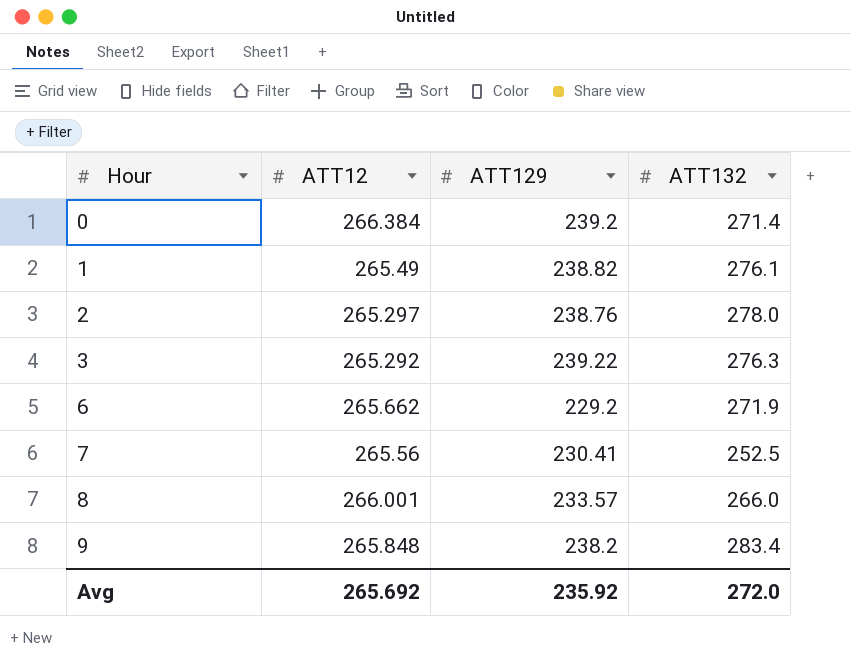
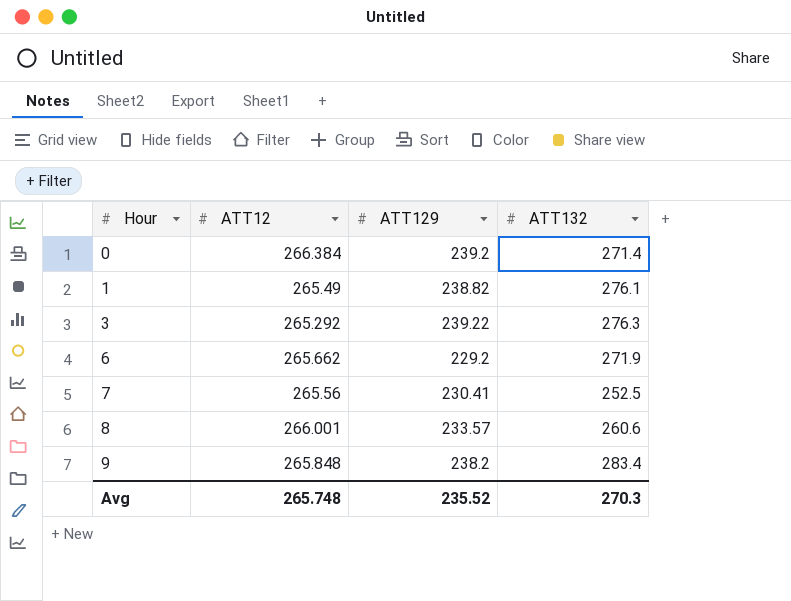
row 2: 265.297 | 238.76 | 278.0 -> none
8 | ATT132: 266.0 -> 260.6
Avg | ATT12: 265.692 -> 265.748
Avg | ATT129: 235.92 -> 235.52
Avg | ATT132: 272.0 -> 270.3

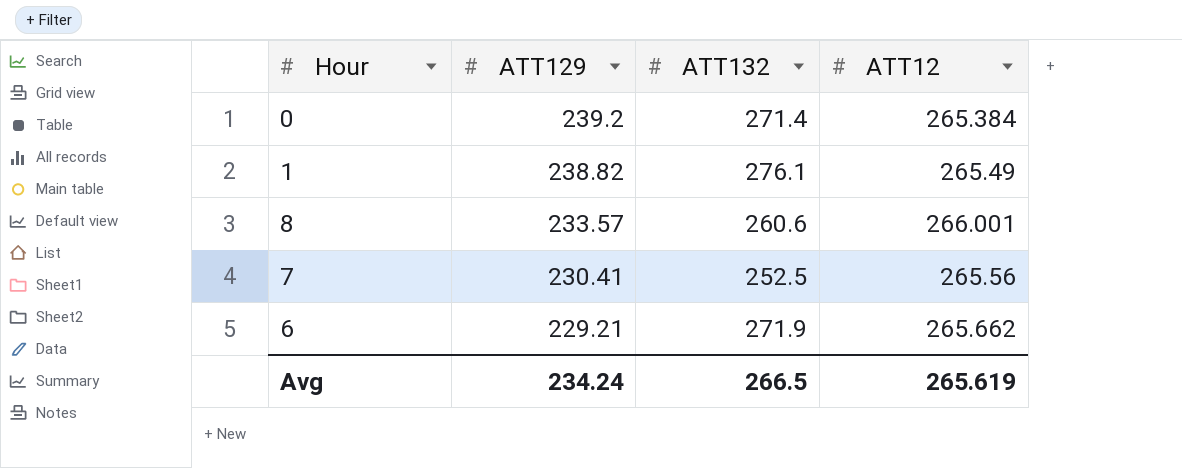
row order: Hour ascending -> ATT129 descending
column ATT12 | position: 2 -> 4
row 3: 265.292 | 239.22 | 276.3 -> none
row 9: 265.848 | 238.2 | 283.4 -> none
0 | ATT12: 266.384 -> 265.384
6 | ATT129: 229.2 -> 229.21
Avg | ATT129: 235.52 -> 234.24
Avg | ATT132: 270.3 -> 266.5
Avg | ATT12: 265.748 -> 265.619

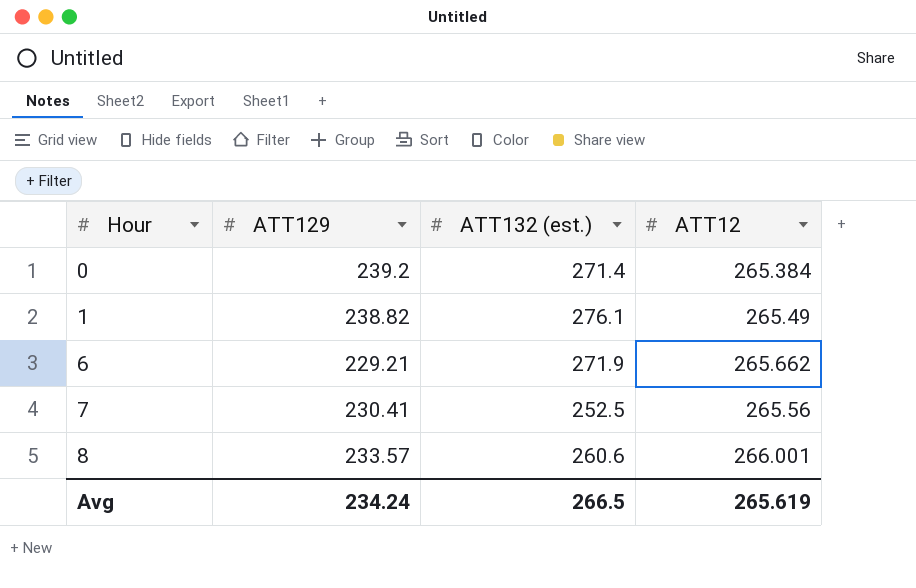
row order: ATT129 descending -> Hour ascending
column name: ATT132 -> ATT132 (est.)

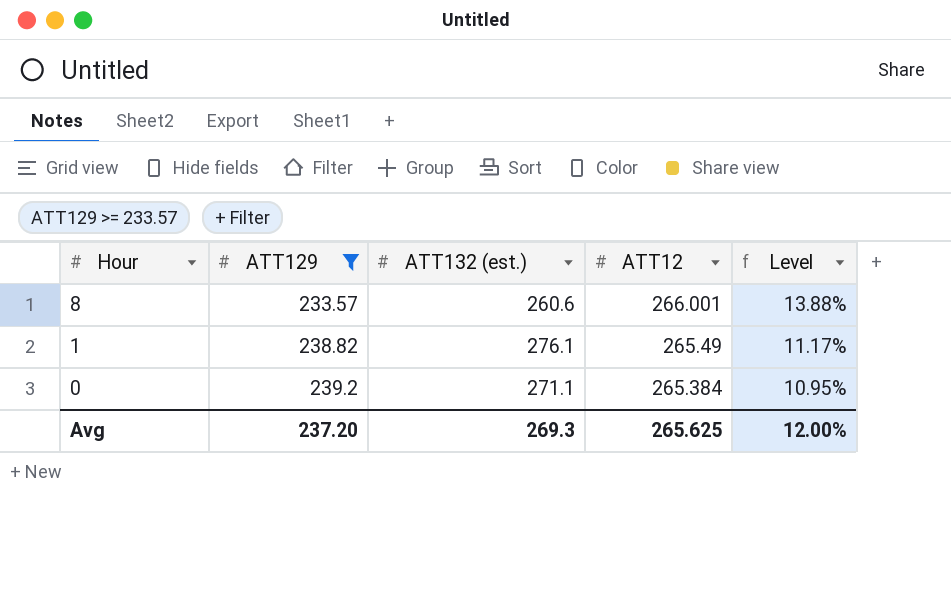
filter: none -> ATT129 >= 233.57
row order: Hour ascending -> Hour descending
column Level | formula: none -> ([ATT12] - [ATT129]) / [ATT129]
0 | ATT132 (est.): 271.4 -> 271.1
Avg | ATT129: 234.24 -> 237.20
Avg | ATT132 (est.): 266.5 -> 269.3
Avg | ATT12: 265.619 -> 265.625

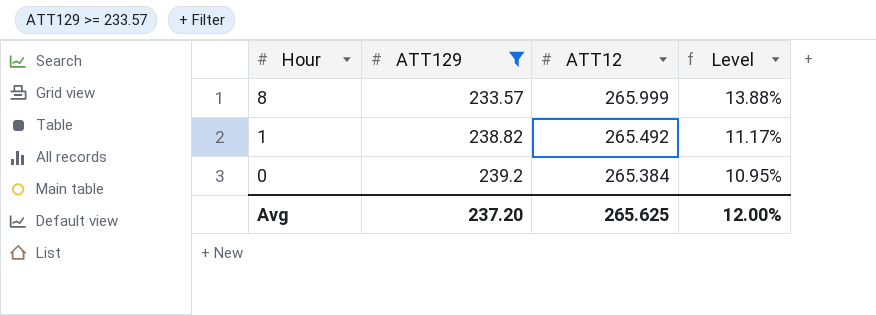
column ATT132 (est.) | position: 3 -> none
8 | ATT12: 266.001 -> 265.999
1 | ATT12: 265.49 -> 265.492

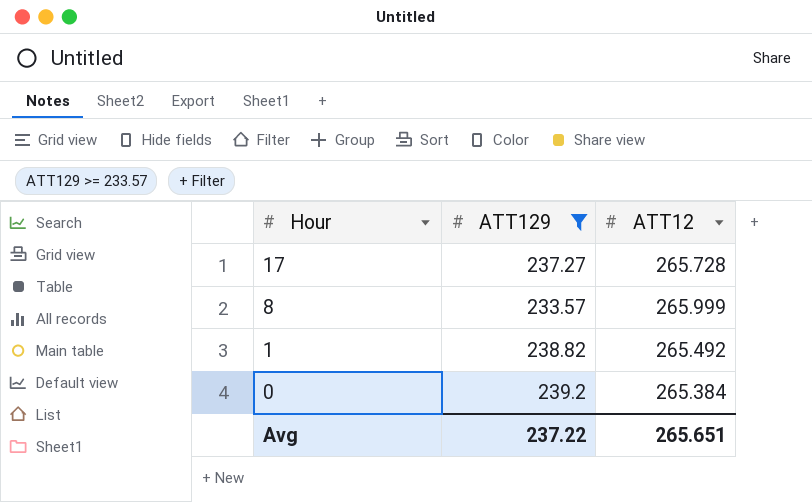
column Level | formula: ([ATT12] - [ATT129]) / [ATT129] -> none
row 17: none -> 237.27 | 265.728
Avg | ATT129: 237.20 -> 237.22
Avg | ATT12: 265.625 -> 265.651

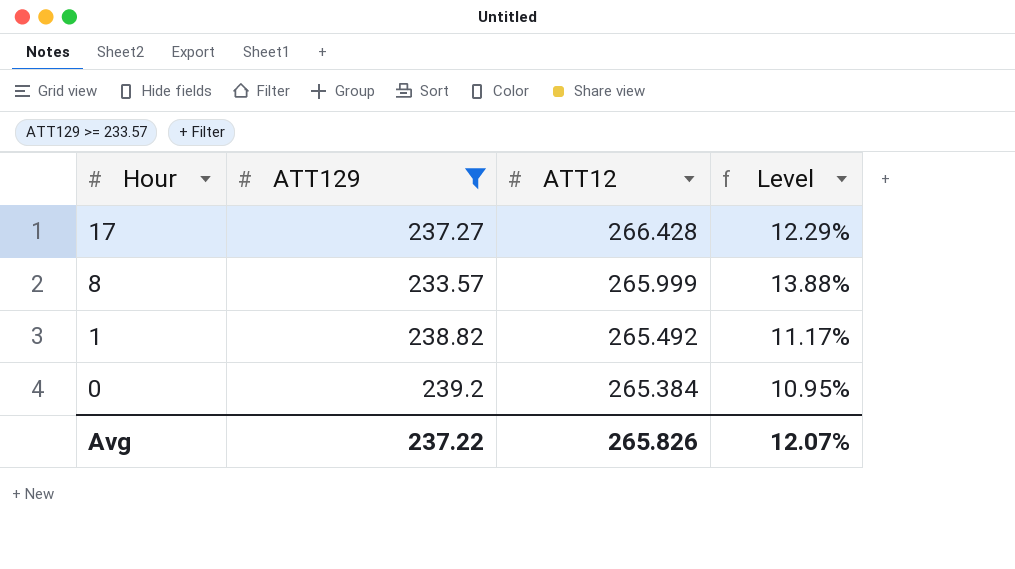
column Level | formula: none -> ([ATT12] - [ATT129]) / [ATT129]
17 | ATT12: 265.728 -> 266.428
Avg | ATT12: 265.651 -> 265.826

